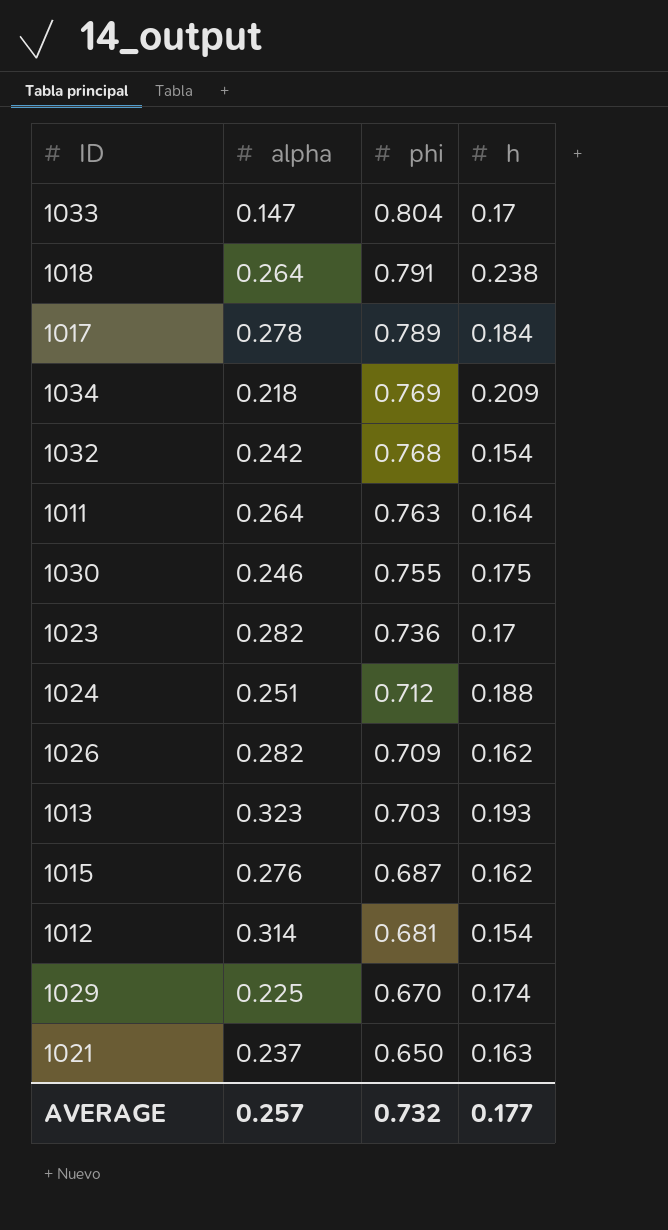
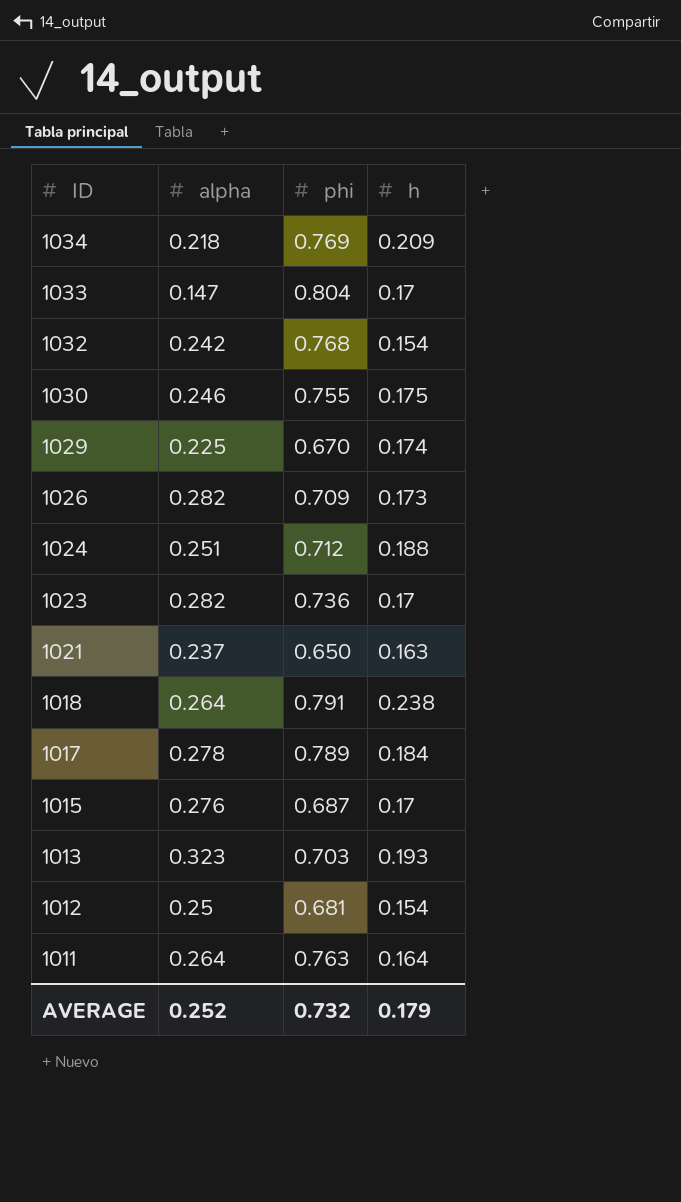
row order: phi descending -> ID descending
1026 | h: 0.162 -> 0.173
1015 | h: 0.162 -> 0.17
1012 | alpha: 0.314 -> 0.25
AVERAGE | alpha: 0.257 -> 0.252
AVERAGE | h: 0.177 -> 0.179

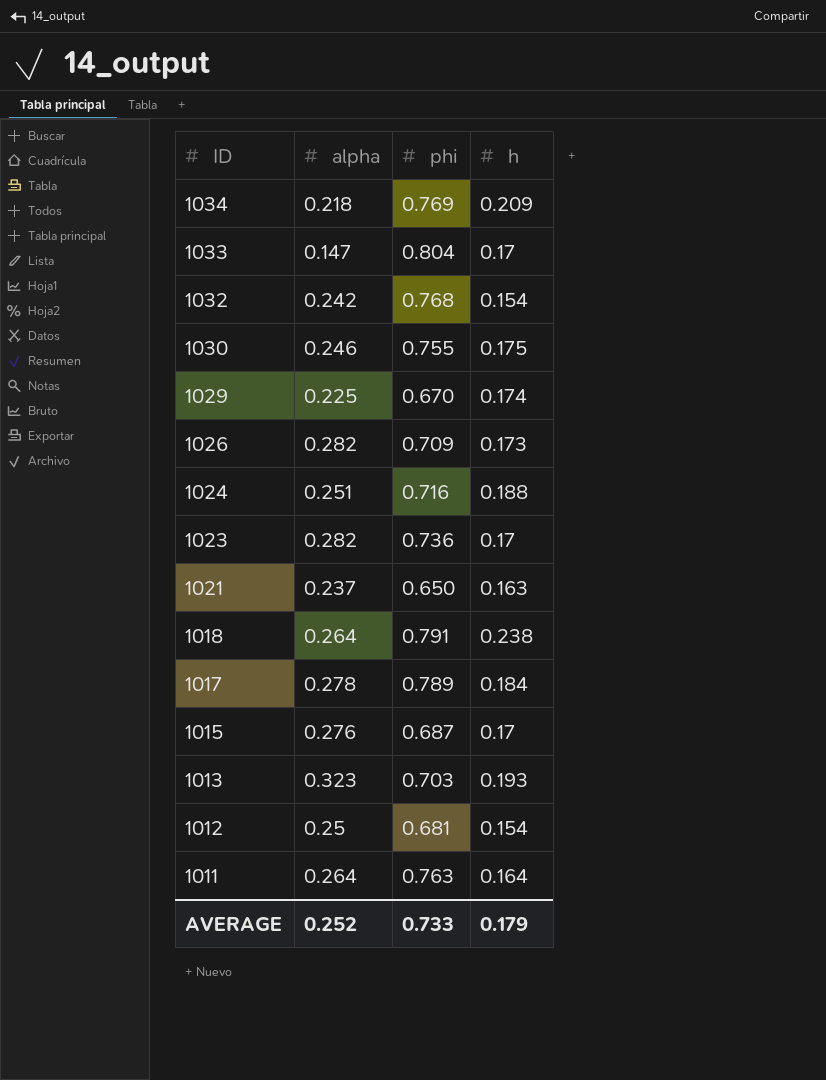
1024 | phi: 0.712 -> 0.716
AVERAGE | phi: 0.732 -> 0.733

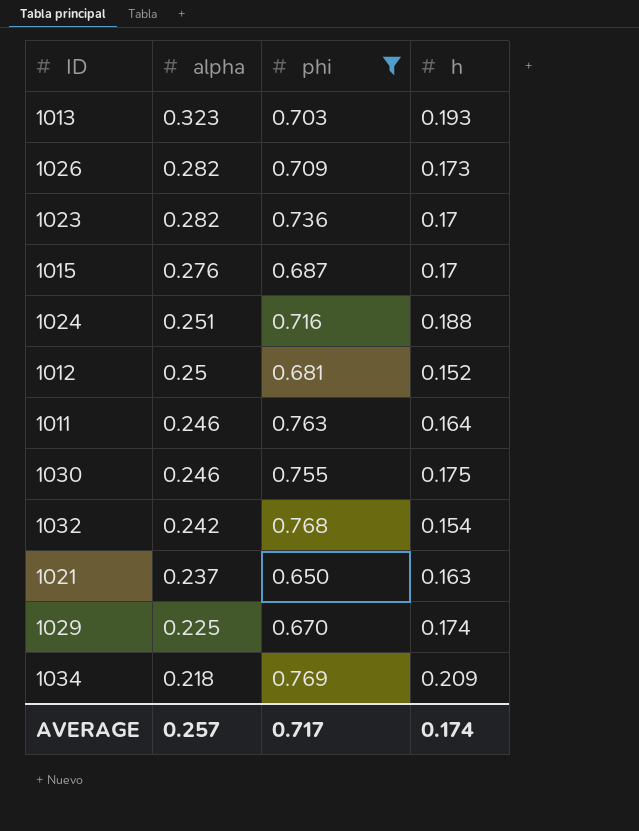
filter: none -> phi <= 0.769
row order: ID descending -> alpha descending
1012 | h: 0.154 -> 0.152
1011 | alpha: 0.264 -> 0.246
AVERAGE | alpha: 0.252 -> 0.257
AVERAGE | phi: 0.733 -> 0.717
AVERAGE | h: 0.179 -> 0.174

